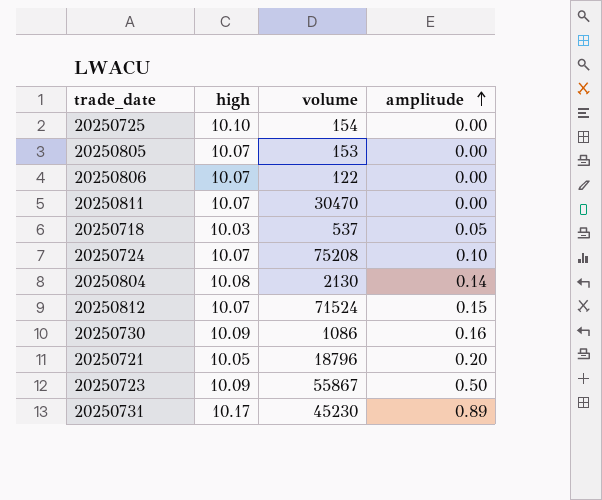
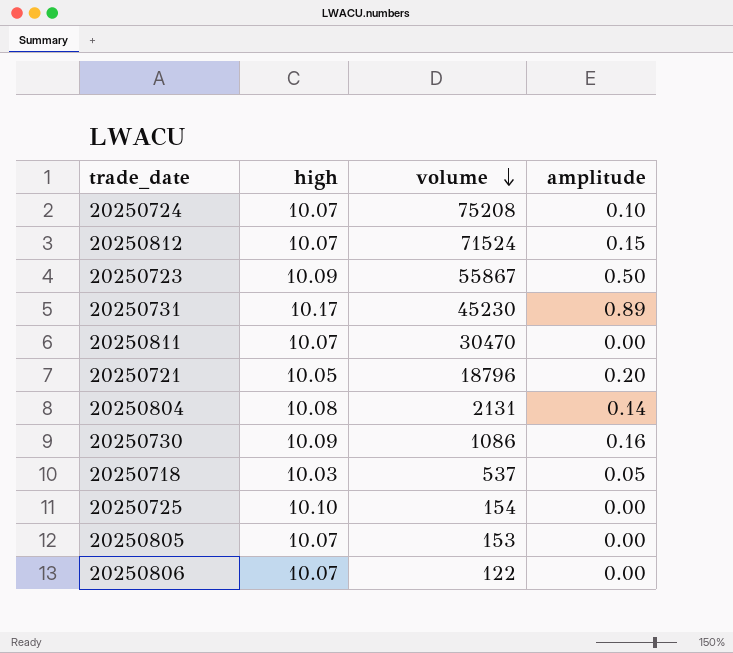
row order: amplitude ascending -> volume descending
20250804 | volume: 2130 -> 2131

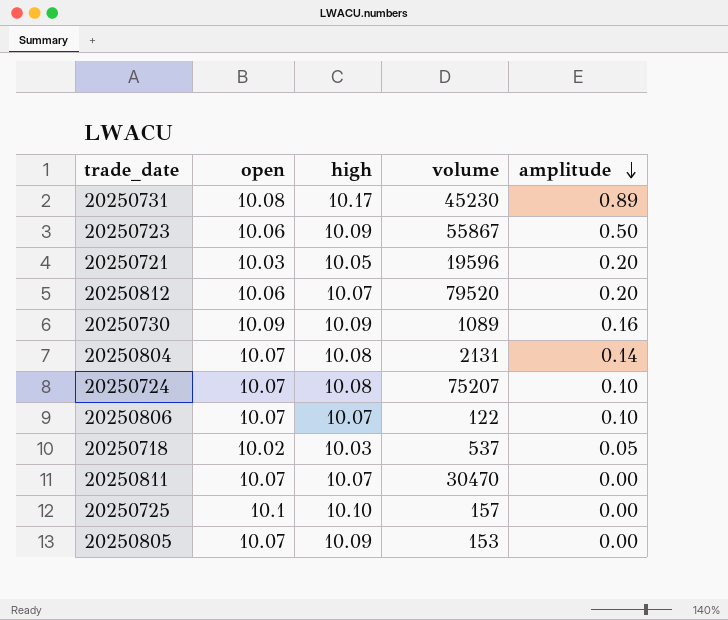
row order: volume descending -> amplitude descending
column open | position: none -> 2
20250721 | volume: 18796 -> 19596
20250812 | volume: 71524 -> 79520
20250812 | amplitude: 0.15 -> 0.20
20250730 | volume: 1086 -> 1089
20250724 | high: 10.07 -> 10.08
20250724 | volume: 75208 -> 75207
20250806 | amplitude: 0.00 -> 0.10
20250725 | volume: 154 -> 157
20250805 | high: 10.07 -> 10.09

